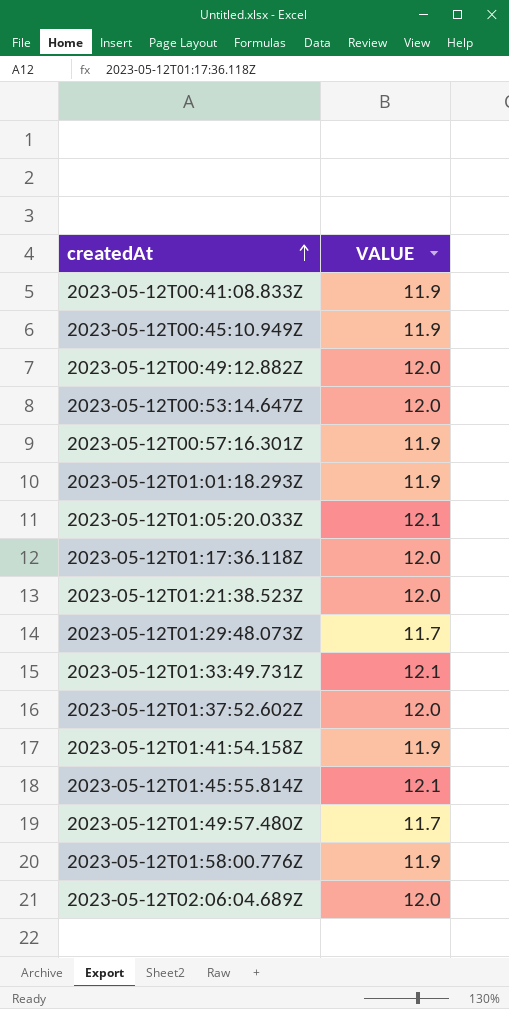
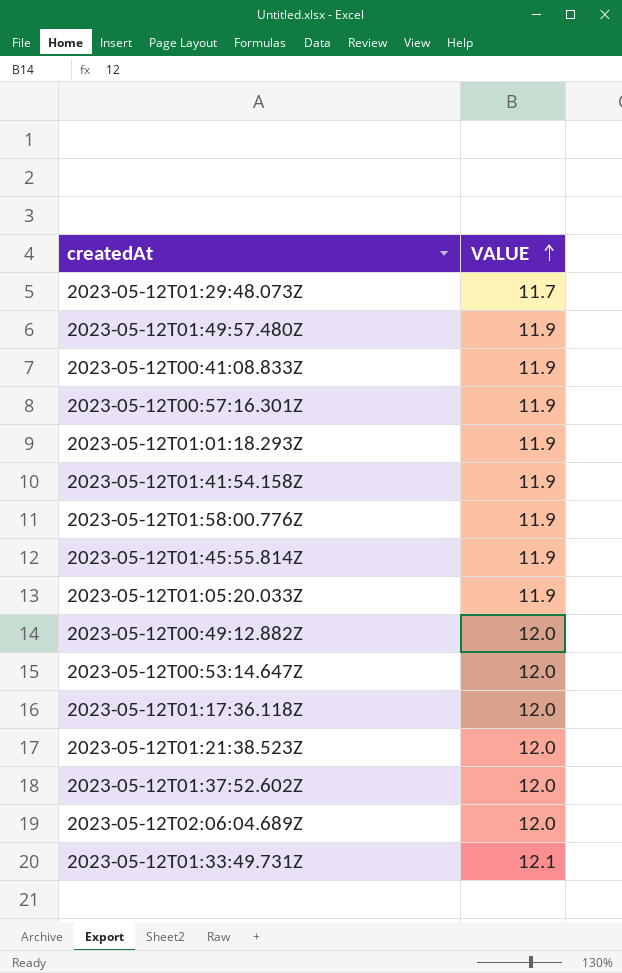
row order: createdAt ascending -> VALUE ascending
row 2023-05-12T00:45:10.949Z: 11.9 -> none
2023-05-12T01:49:57.480Z | VALUE: 11.7 -> 11.9
2023-05-12T01:45:55.814Z | VALUE: 12.1 -> 11.9
2023-05-12T01:05:20.033Z | VALUE: 12.1 -> 11.9

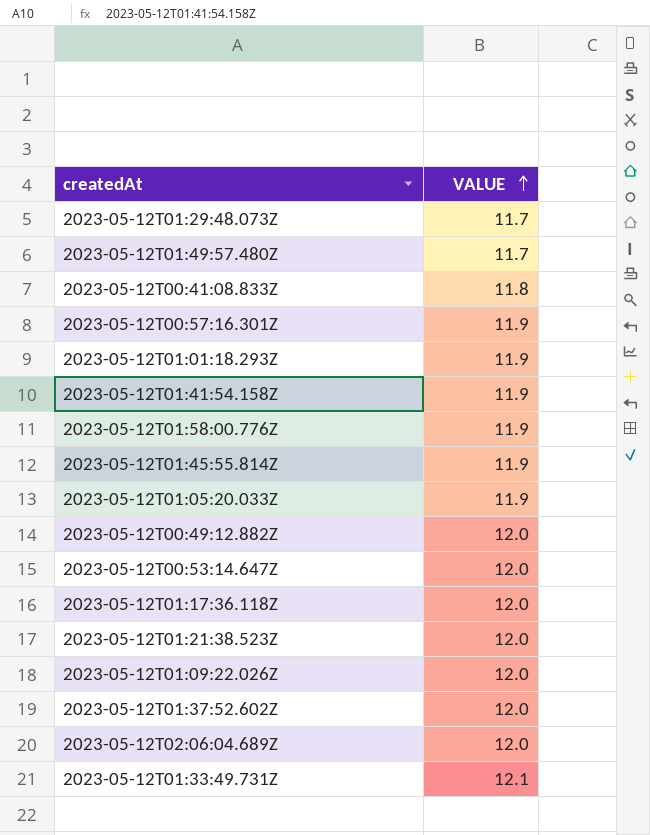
2023-05-12T01:49:57.480Z | VALUE: 11.9 -> 11.7
2023-05-12T00:41:08.833Z | VALUE: 11.9 -> 11.8
row 2023-05-12T01:09:22.026Z: none -> 12.0

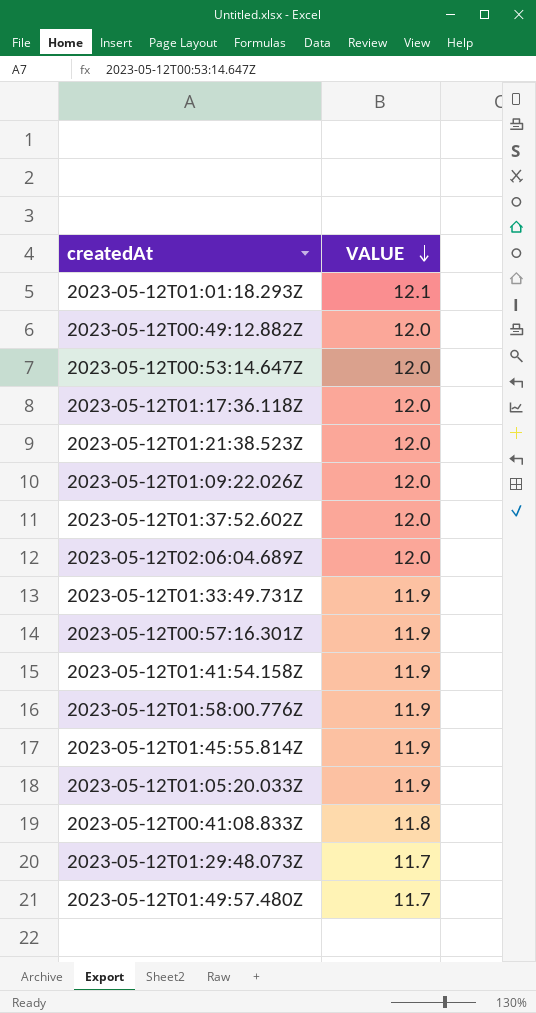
row order: VALUE ascending -> VALUE descending
2023-05-12T01:01:18.293Z | VALUE: 11.9 -> 12.1
2023-05-12T01:33:49.731Z | VALUE: 12.1 -> 11.9

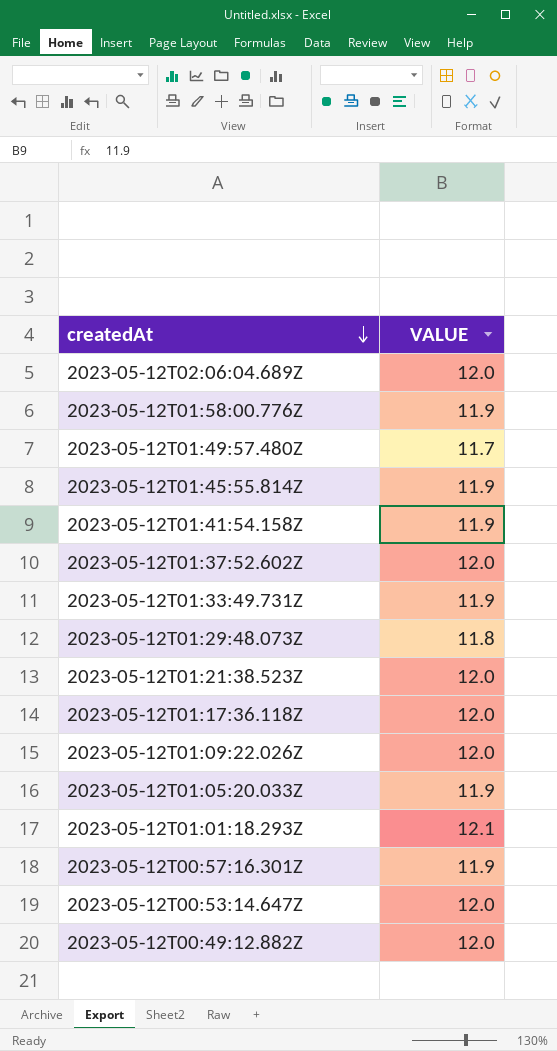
row order: VALUE descending -> createdAt descending
row 2023-05-12T00:41:08.833Z: 11.8 -> none
2023-05-12T01:29:48.073Z | VALUE: 11.7 -> 11.8

